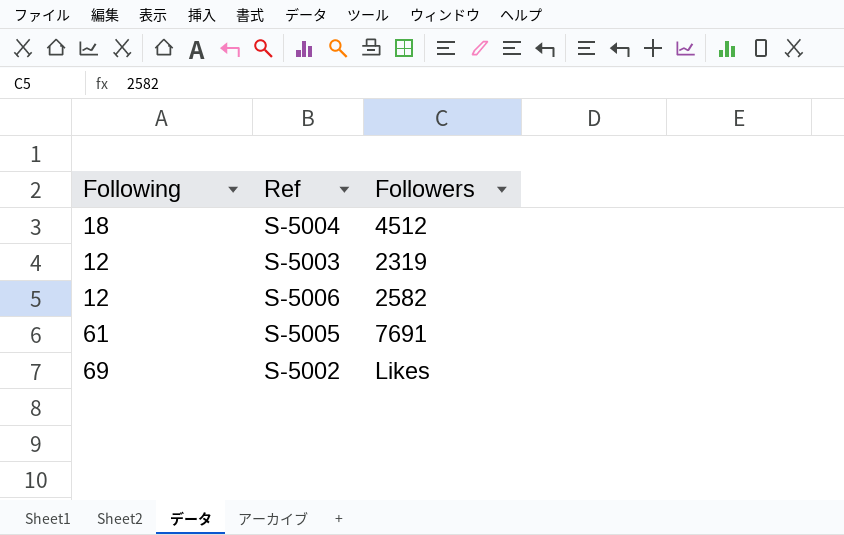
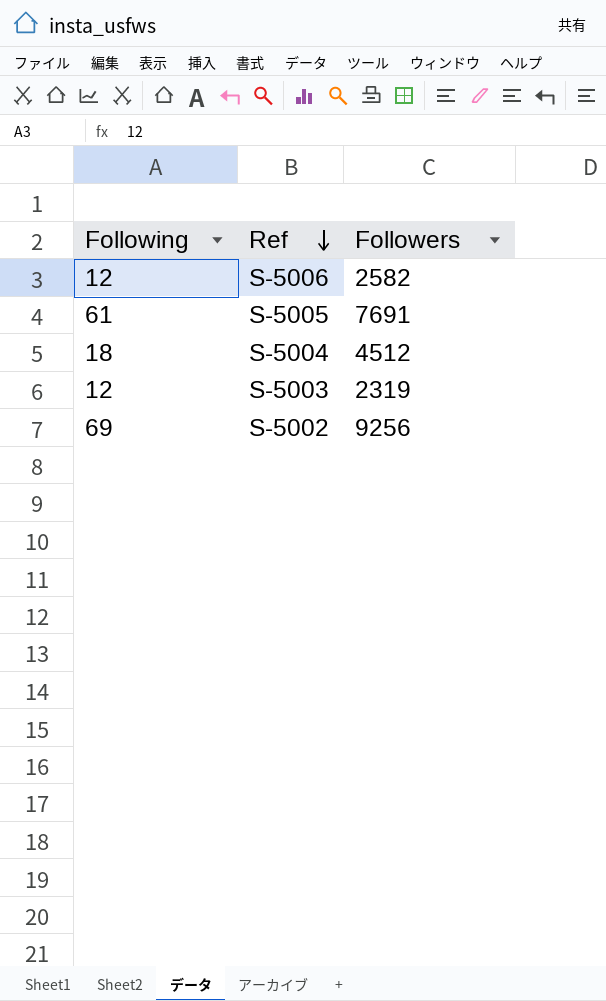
row order: none -> Ref descending
S-5002 | Followers: Likes -> 9256

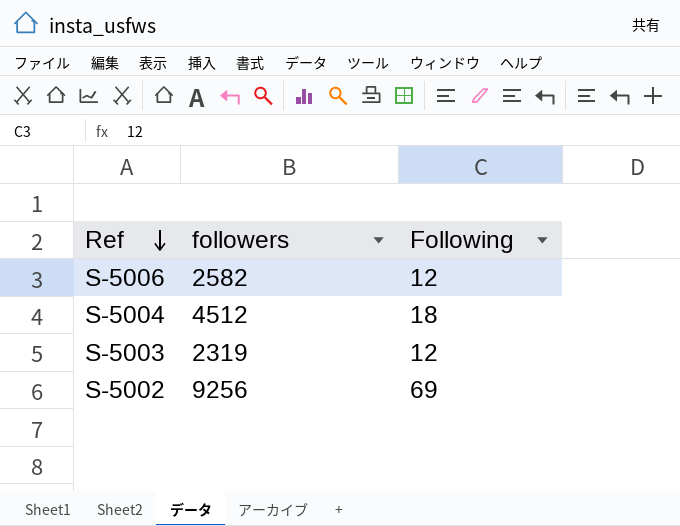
column name: Followers -> followers
column Following | position: 1 -> 3
row S-5005: 61 | 7691 -> none

